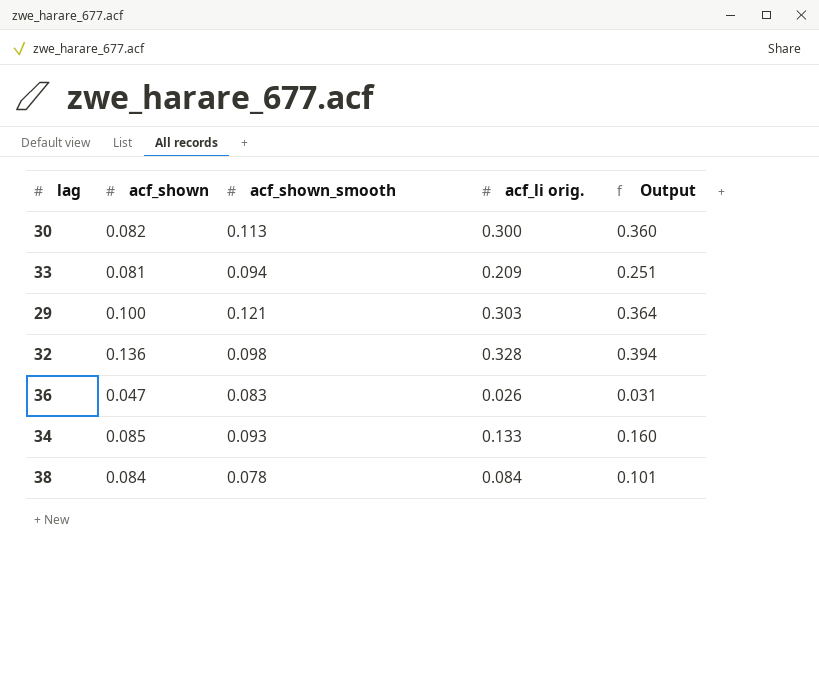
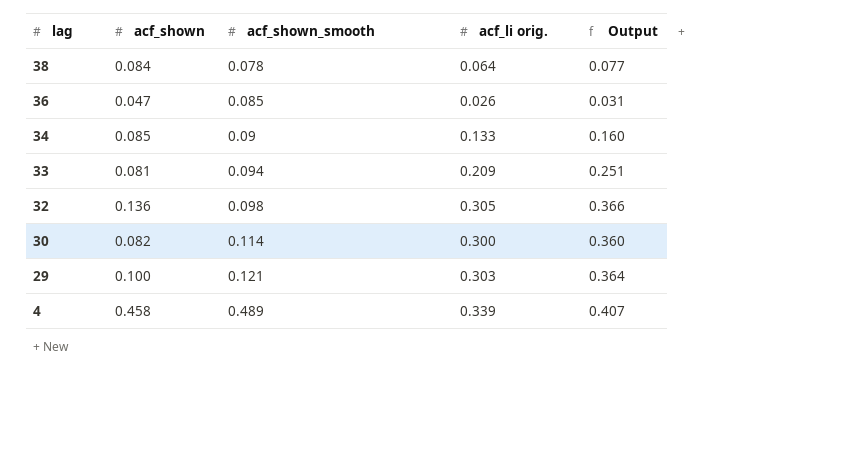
row order: none -> lag descending
38 | acf_li orig.: 0.084 -> 0.064
38 | Output: 0.101 -> 0.077
36 | acf_shown_smooth: 0.083 -> 0.085
34 | acf_shown_smooth: 0.093 -> 0.09
32 | acf_li orig.: 0.328 -> 0.305
32 | Output: 0.394 -> 0.366
30 | acf_shown_smooth: 0.113 -> 0.114
row 4: none -> 0.458 | 0.489 | 0.339 | 0.407

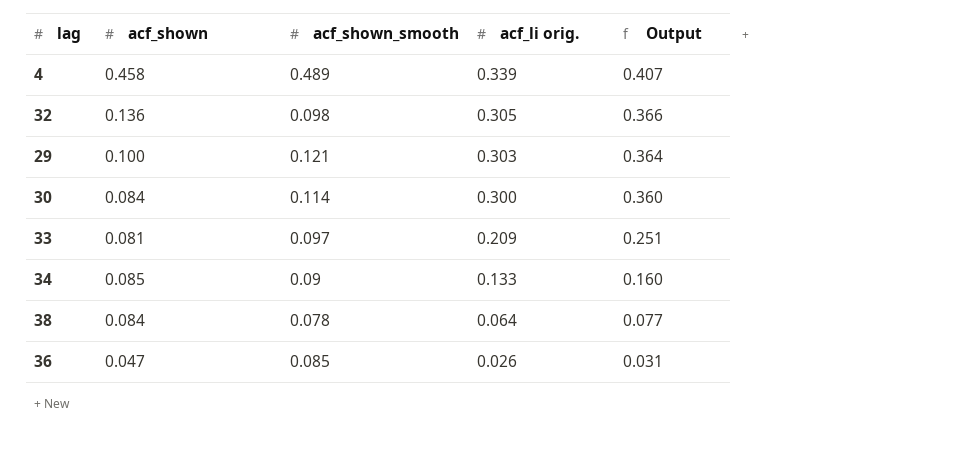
row order: lag descending -> acf_li orig. descending
30 | acf_shown: 0.082 -> 0.084
33 | acf_shown_smooth: 0.094 -> 0.097

